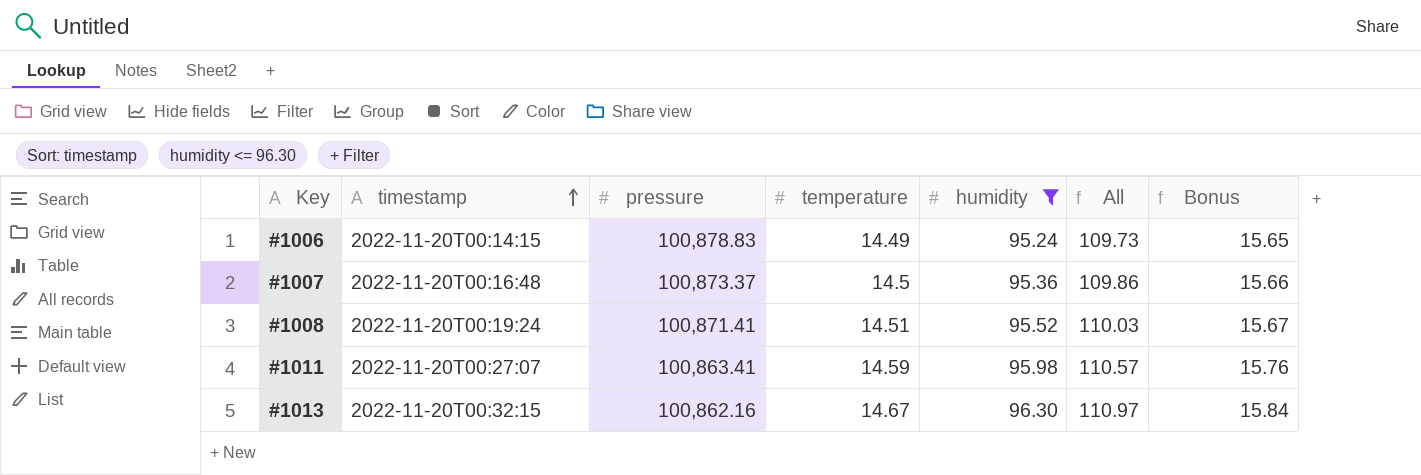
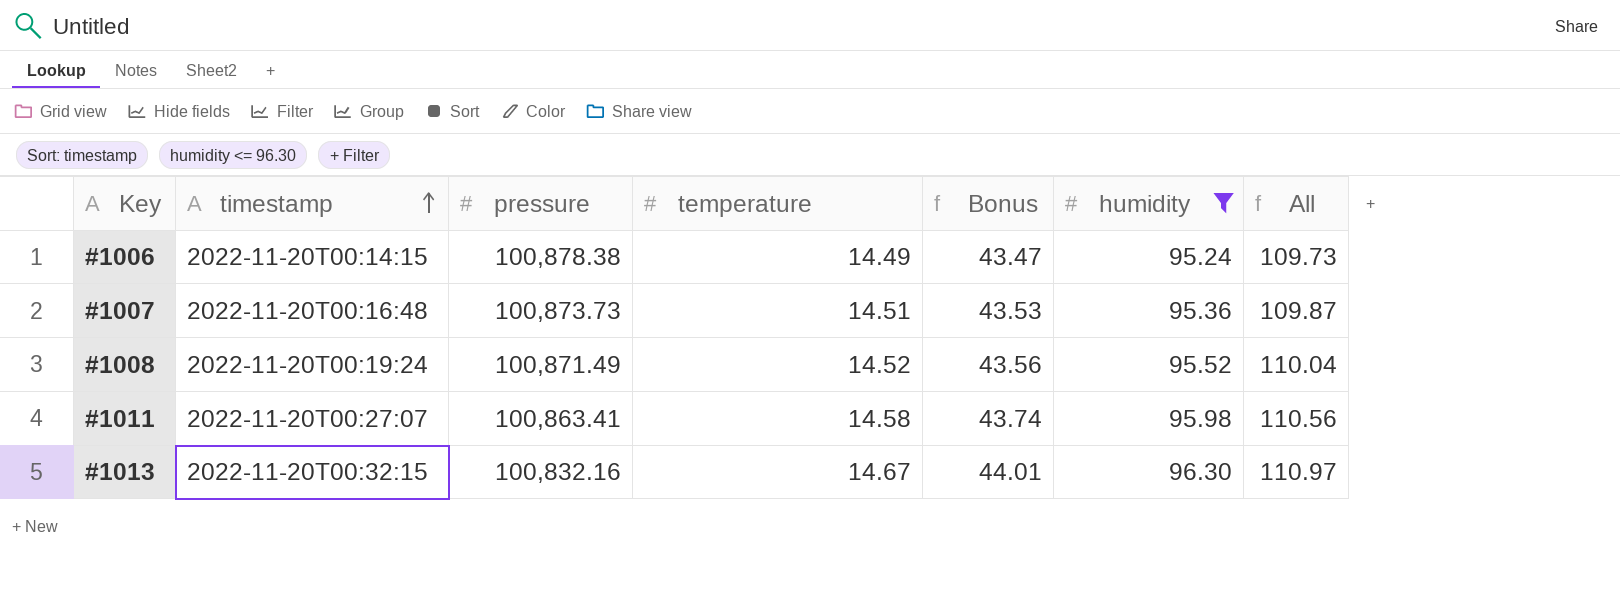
column Bonus | formula: [temperature] * 1.08 -> [temperature] * 3
column Bonus | position: 7 -> 5
#1006 | pressure: 100,878.83 -> 100,878.38
#1007 | pressure: 100,873.37 -> 100,873.73
#1007 | temperature: 14.5 -> 14.51
#1007 | All: 109.86 -> 109.87
#1008 | pressure: 100,871.41 -> 100,871.49
#1008 | temperature: 14.51 -> 14.52
#1008 | All: 110.03 -> 110.04
#1011 | temperature: 14.59 -> 14.58
#1011 | All: 110.57 -> 110.56
#1013 | pressure: 100,862.16 -> 100,832.16

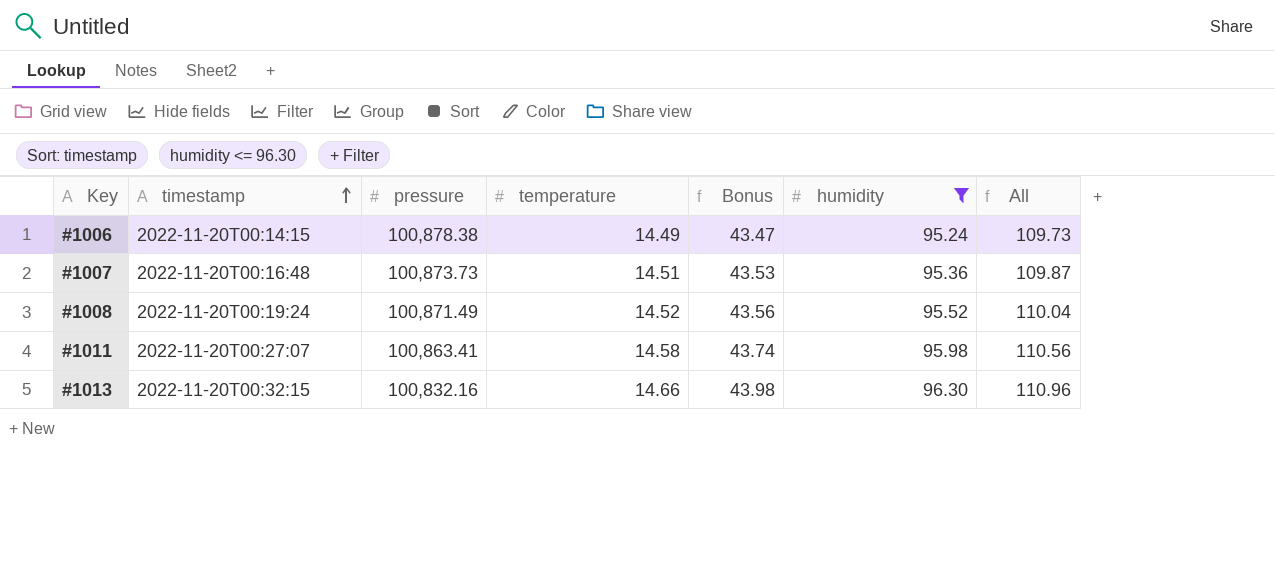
#1013 | temperature: 14.67 -> 14.66
#1013 | Bonus: 44.01 -> 43.98
#1013 | All: 110.97 -> 110.96

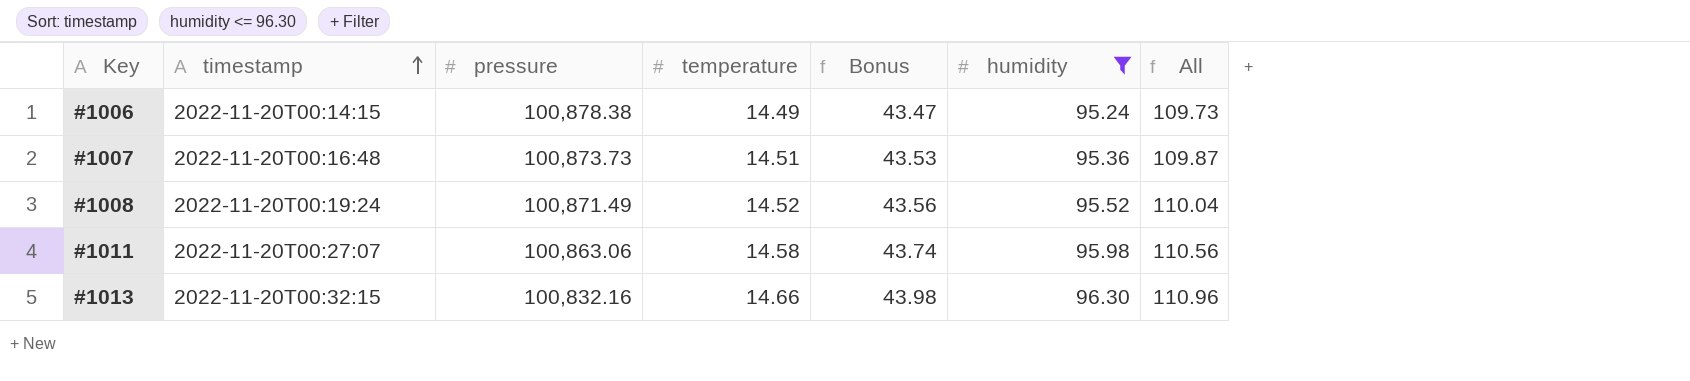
#1011 | pressure: 100,863.41 -> 100,863.06

